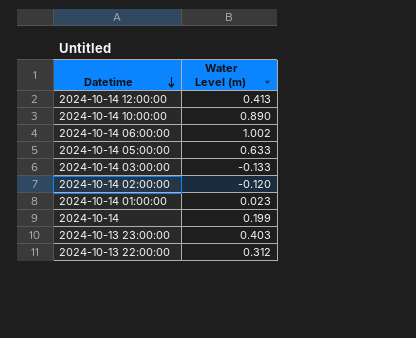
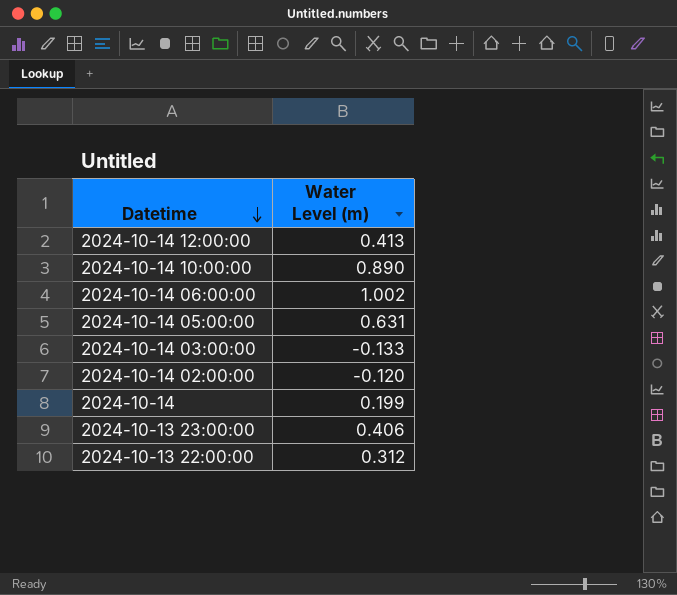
row 2024-10-14 01:00:00: 0.023 -> none
2024-10-14 05:00:00 | Water Level (m): 0.633 -> 0.631
2024-10-13 23:00:00 | Water Level (m): 0.403 -> 0.406

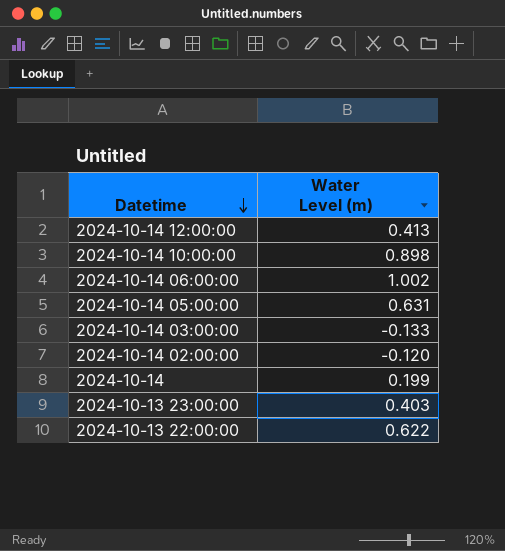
2024-10-14 10:00:00 | Water Level (m): 0.890 -> 0.898
2024-10-13 23:00:00 | Water Level (m): 0.406 -> 0.403
2024-10-13 22:00:00 | Water Level (m): 0.312 -> 0.622

